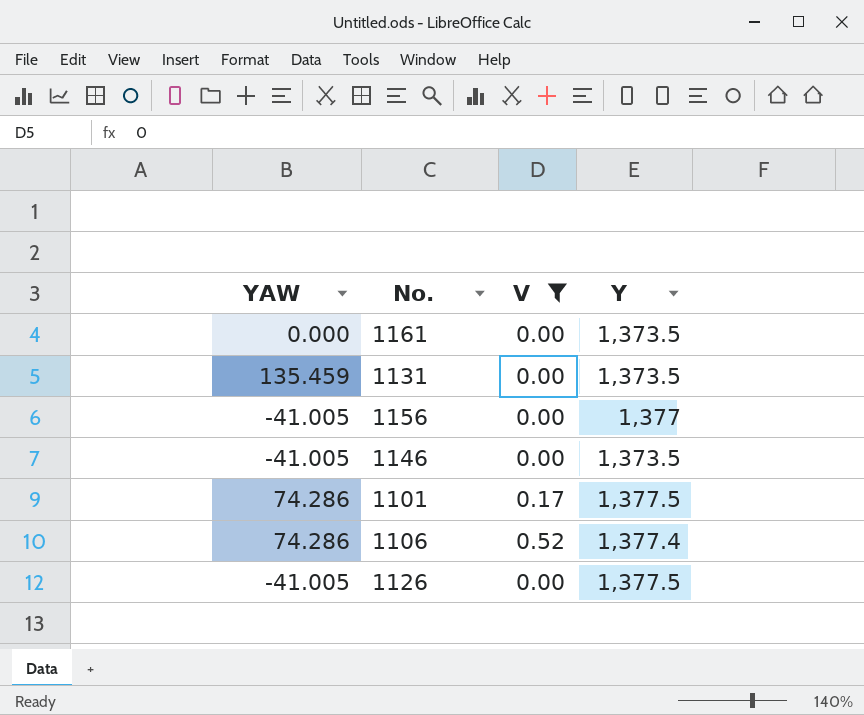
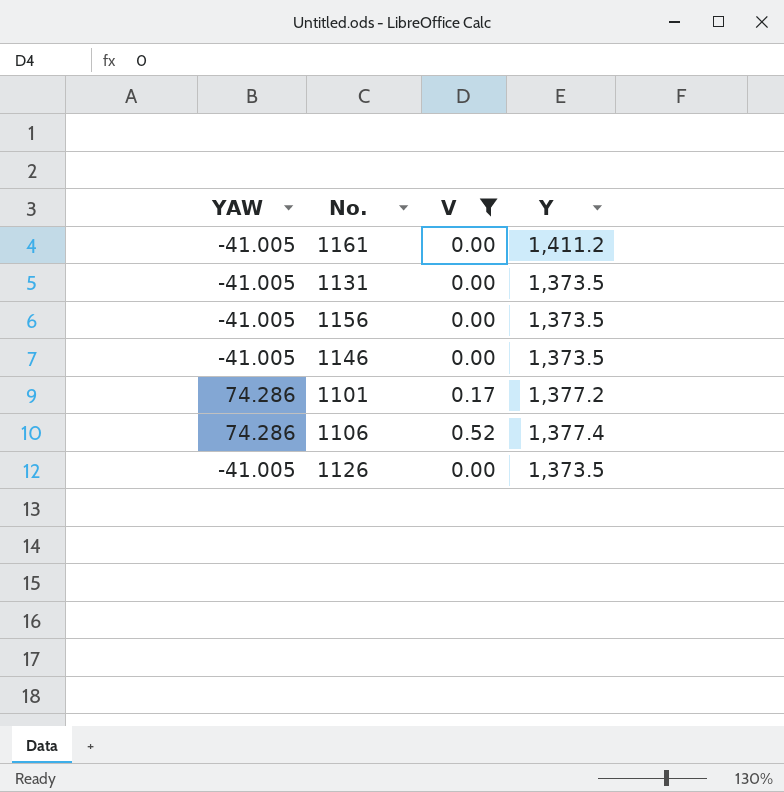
1161 | YAW: 0.000 -> -41.005
1161 | Y: 1,373.5 -> 1,411.2
1131 | YAW: 135.459 -> -41.005
1156 | Y: 1,377 -> 1,373.5
1101 | Y: 1,377.5 -> 1,377.2
1126 | Y: 1,377.5 -> 1,373.5

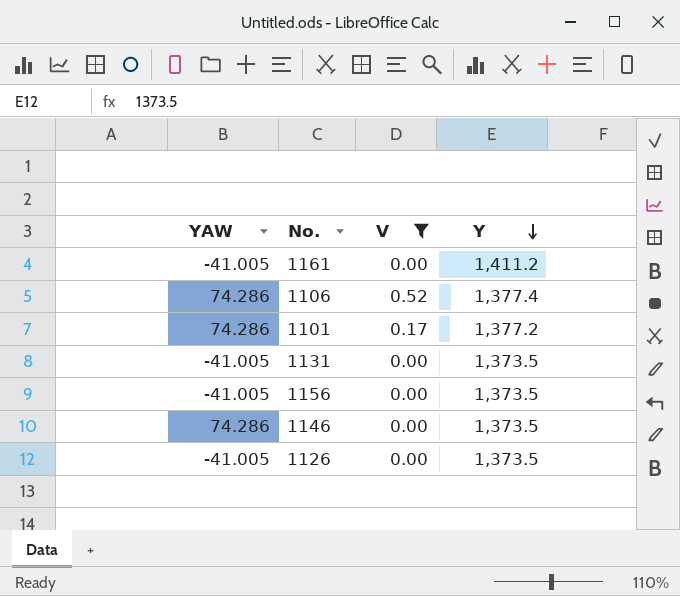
row order: none -> Y descending
1146 | YAW: -41.005 -> 74.286

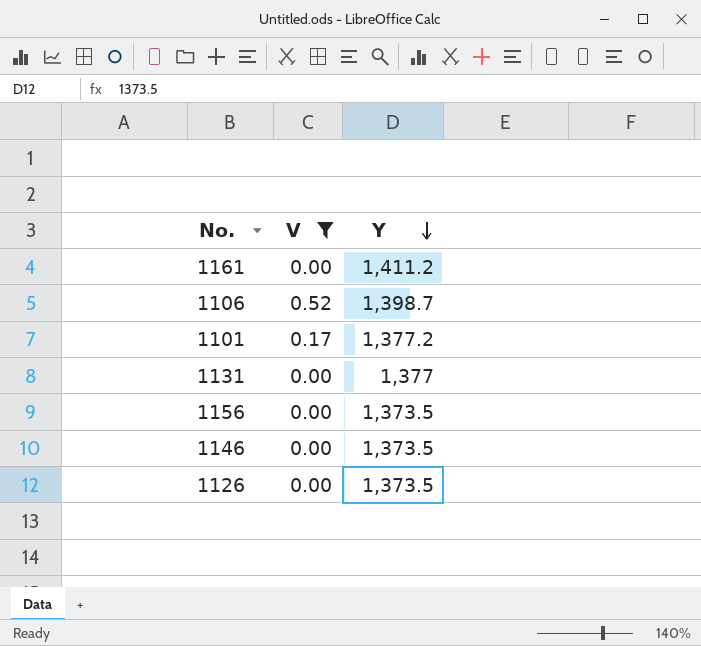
column YAW | position: 1 -> none
1106 | Y: 1,377.4 -> 1,398.7
1131 | Y: 1,373.5 -> 1,377

